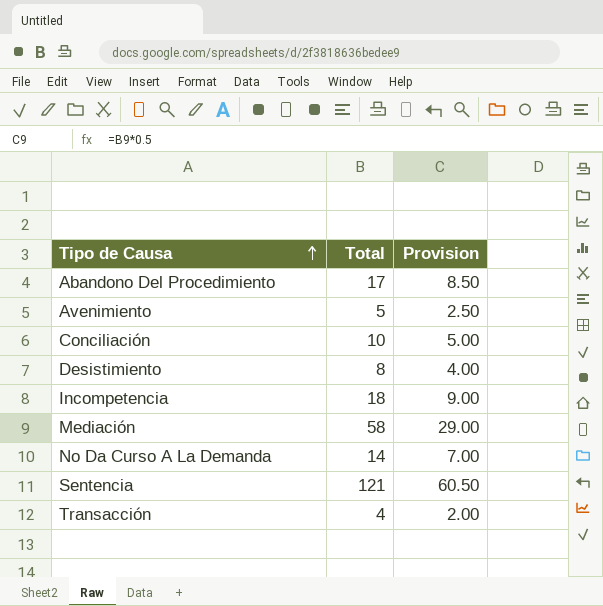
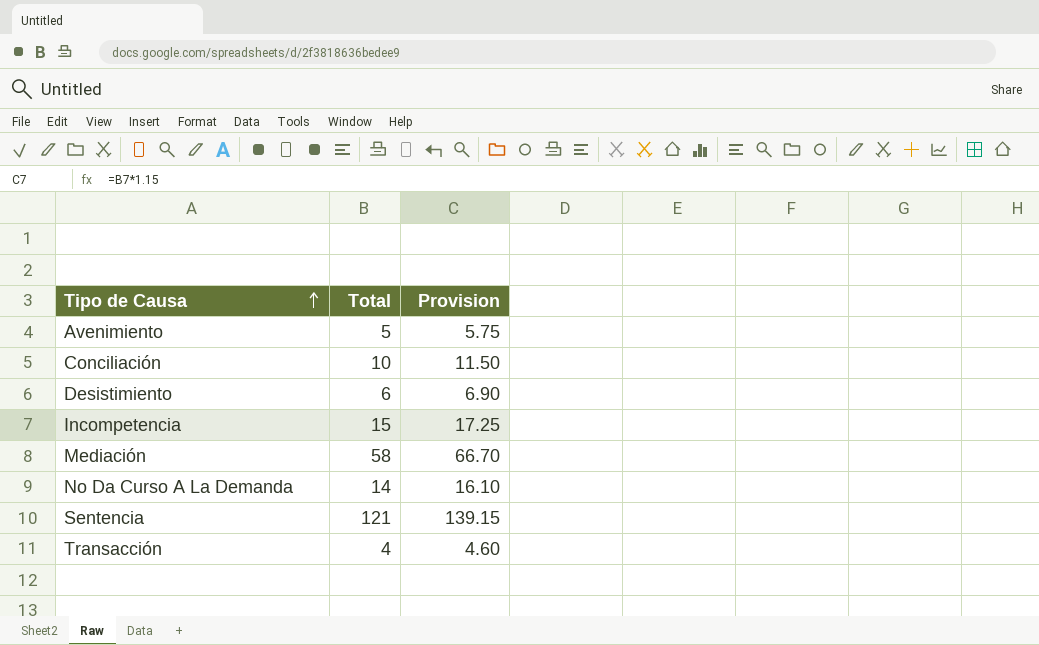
column Provision | formula: [Total] * 0.5 -> [Total] * 1.15
row Abandono Del Procedimiento: 17 | 8.50 -> none
Desistimiento | Total: 8 -> 6
Incompetencia | Total: 18 -> 15

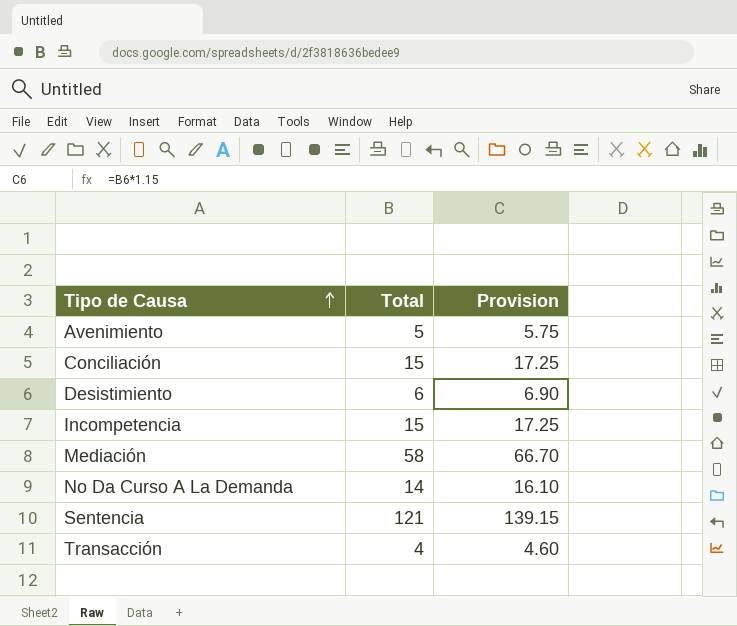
Conciliación | Total: 10 -> 15
Conciliación | Provision: 11.50 -> 17.25

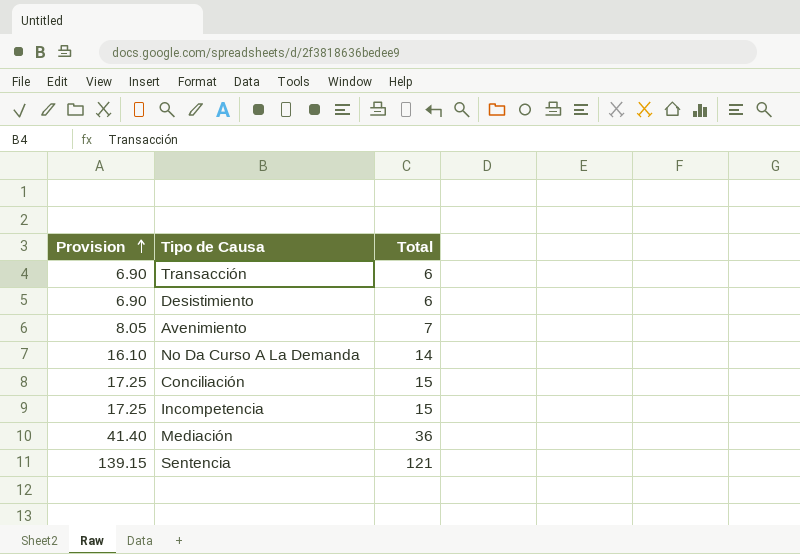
row order: Tipo de Causa ascending -> Provision ascending
column Provision | position: 3 -> 1
Transacción | Provision: 4.60 -> 6.90
Transacción | Total: 4 -> 6
Avenimiento | Provision: 5.75 -> 8.05
Avenimiento | Total: 5 -> 7
Mediación | Provision: 66.70 -> 41.40
Mediación | Total: 58 -> 36

